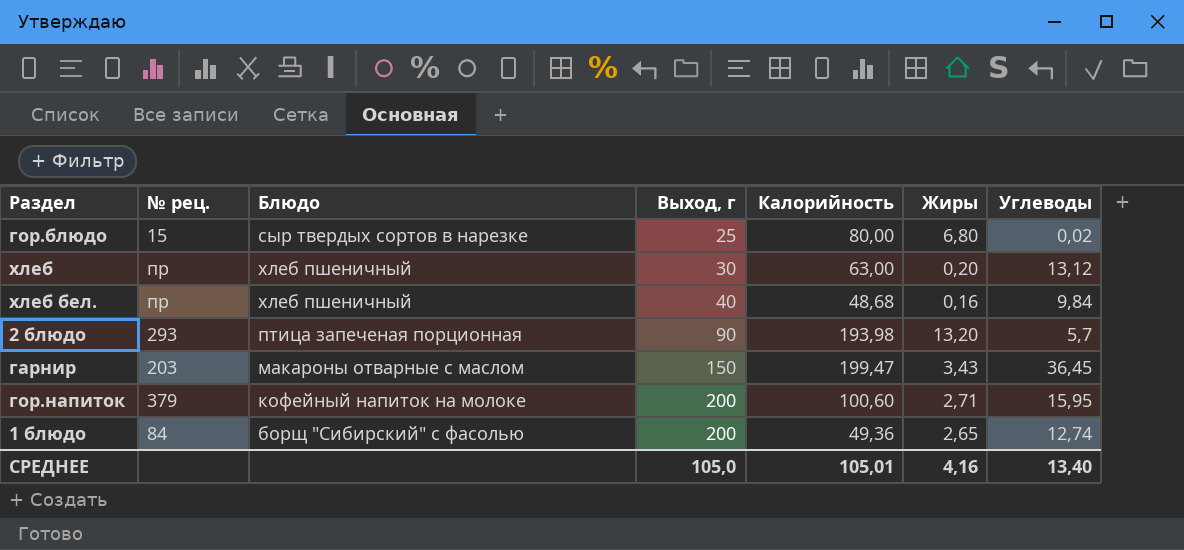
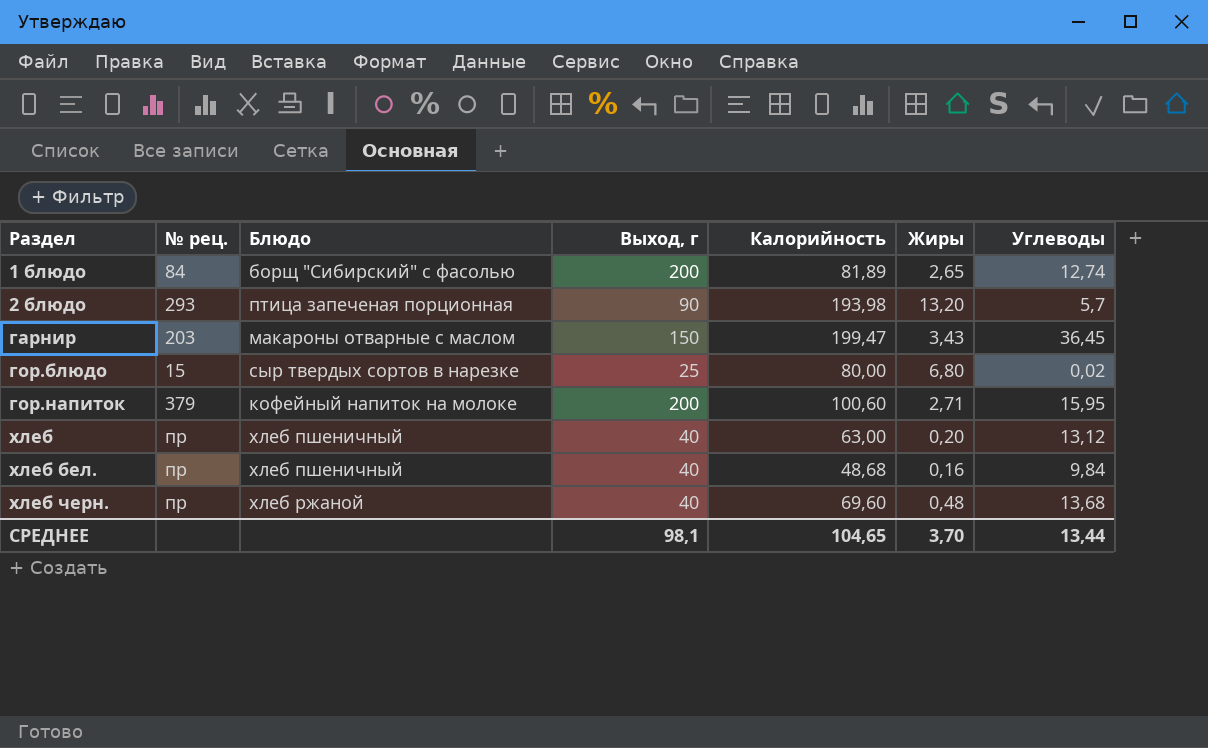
row order: Выход, г ascending -> Раздел ascending
1 блюдо | Калорийность: 49,36 -> 81,89
хлеб | Выход, г: 30 -> 40
row хлеб черн.: none -> пр | хлеб ржаной | 40 | 69,60 | 0,48 | 13,68
СРЕДНЕЕ | Выход, г: 105,0 -> 98,1
СРЕДНЕЕ | Калорийность: 105,01 -> 104,65
СРЕДНЕЕ | Жиры: 4,16 -> 3,70
СРЕДНЕЕ | Углеводы: 13,40 -> 13,44

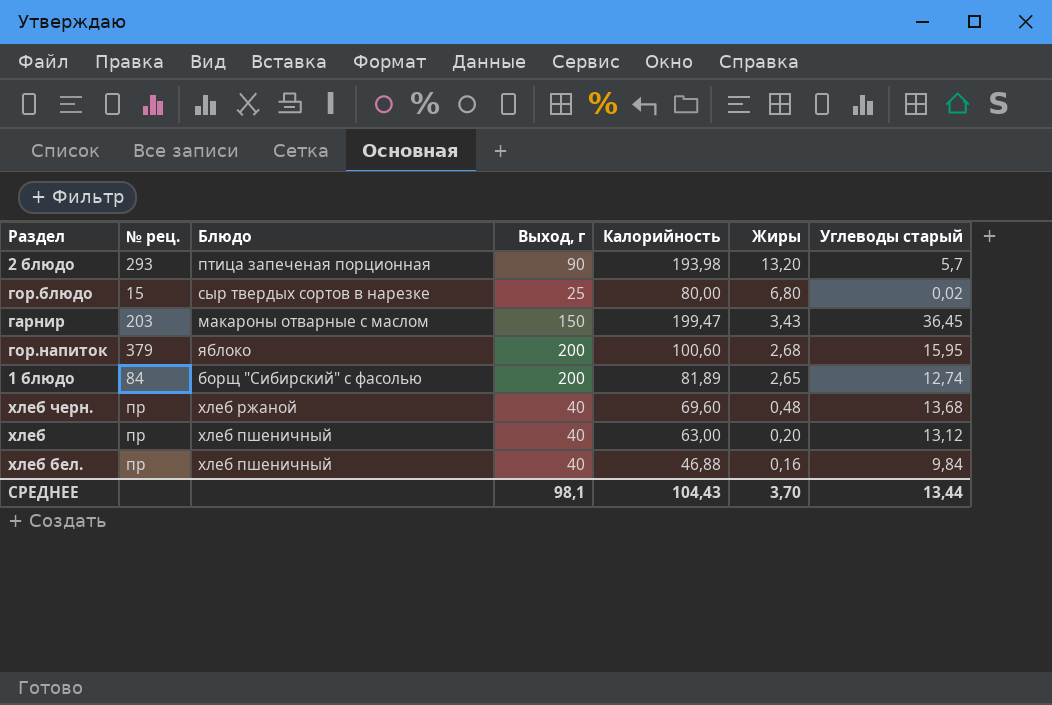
row order: Раздел ascending -> Жиры descending
column name: Углеводы -> Углеводы старый
гор.напиток | Блюдо: кофейный напиток на молоке -> яблоко
гор.напиток | Жиры: 2,71 -> 2,68
хлеб бел. | Калорийность: 48,68 -> 46,88
СРЕДНЕЕ | Калорийность: 104,65 -> 104,43

